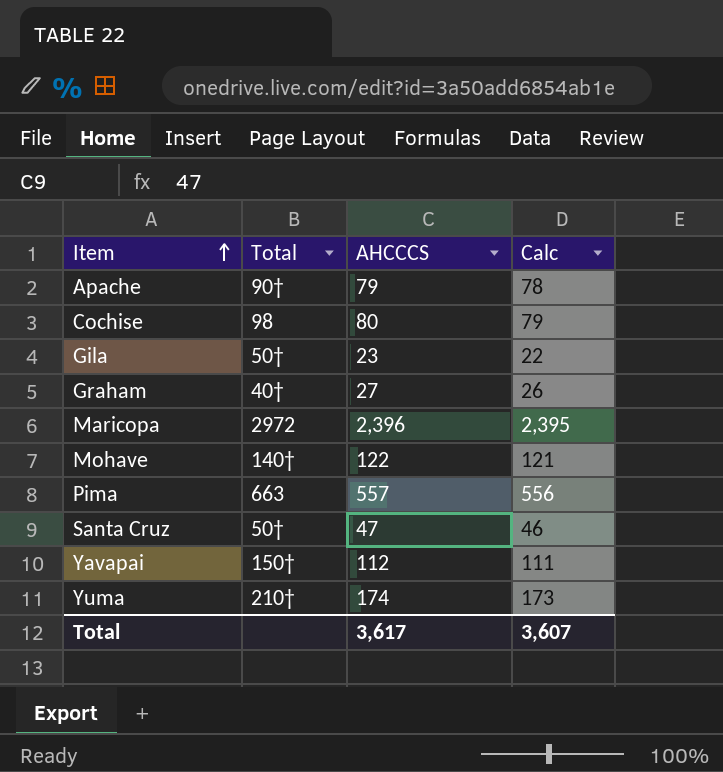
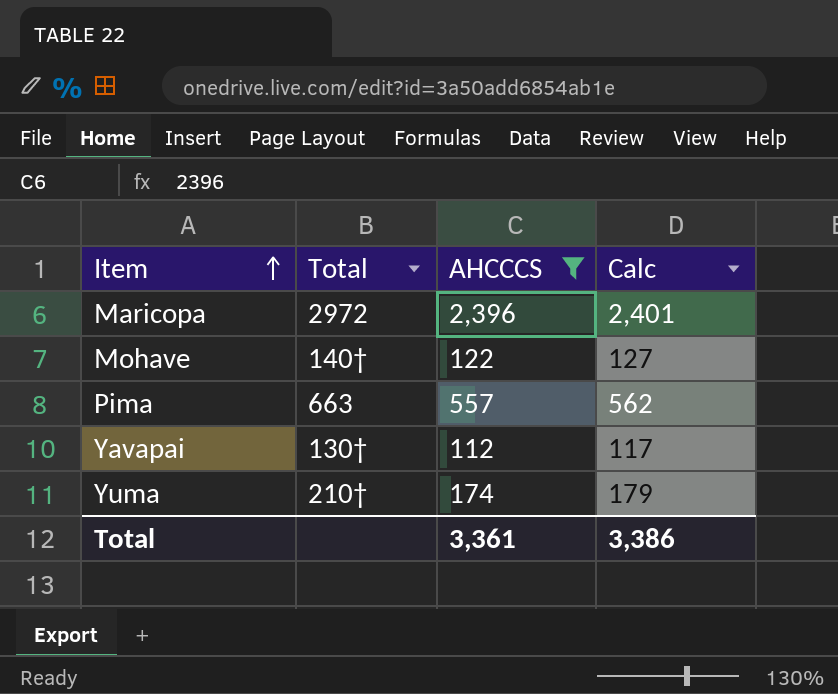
filter: none -> AHCCCS >= 112
column Calc | formula: [AHCCCS] - 1 -> [AHCCCS] + 5
Yavapai | Total: 150† -> 130†
Total | AHCCCS: 3,617 -> 3,361
Total | Calc: 3,607 -> 3,386

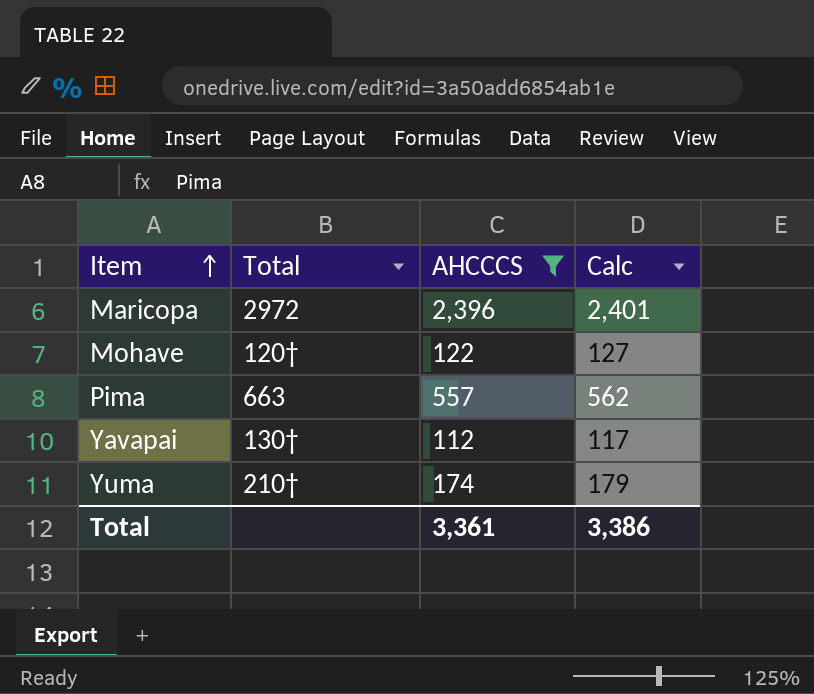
Mohave | Total: 140† -> 120†

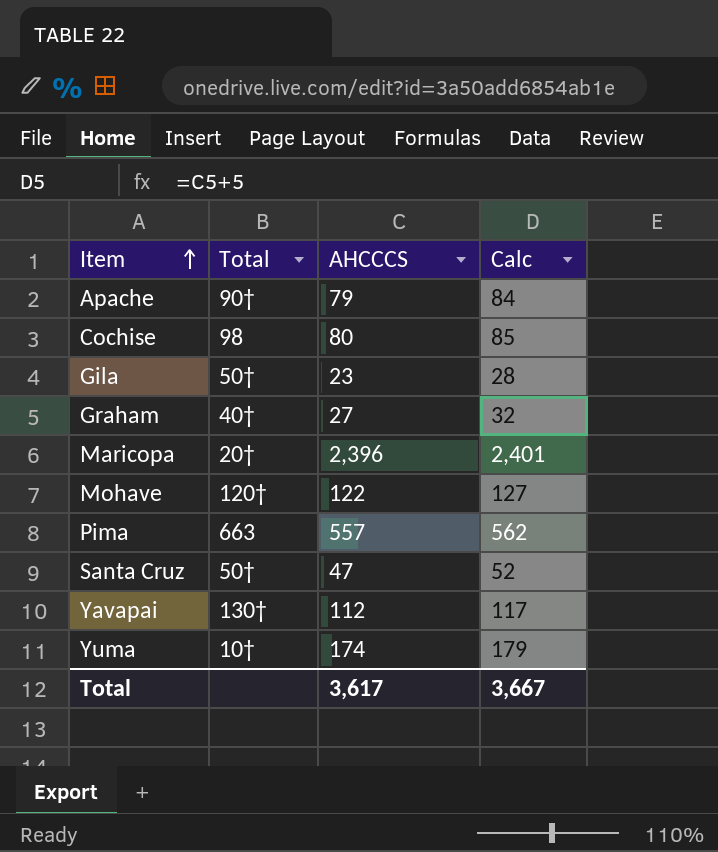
filter: AHCCCS >= 112 -> none
Maricopa | Total: 2972 -> 20†
Yuma | Total: 210† -> 10†
Total | AHCCCS: 3,361 -> 3,617
Total | Calc: 3,386 -> 3,667

